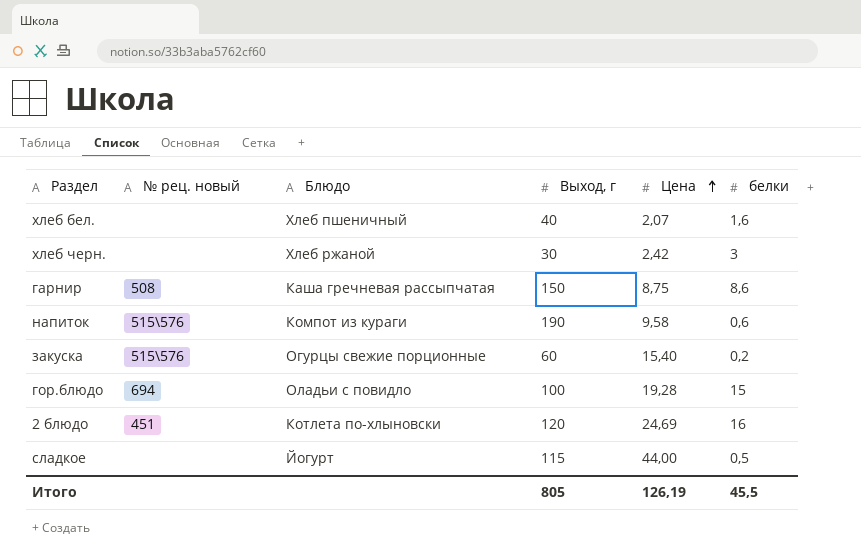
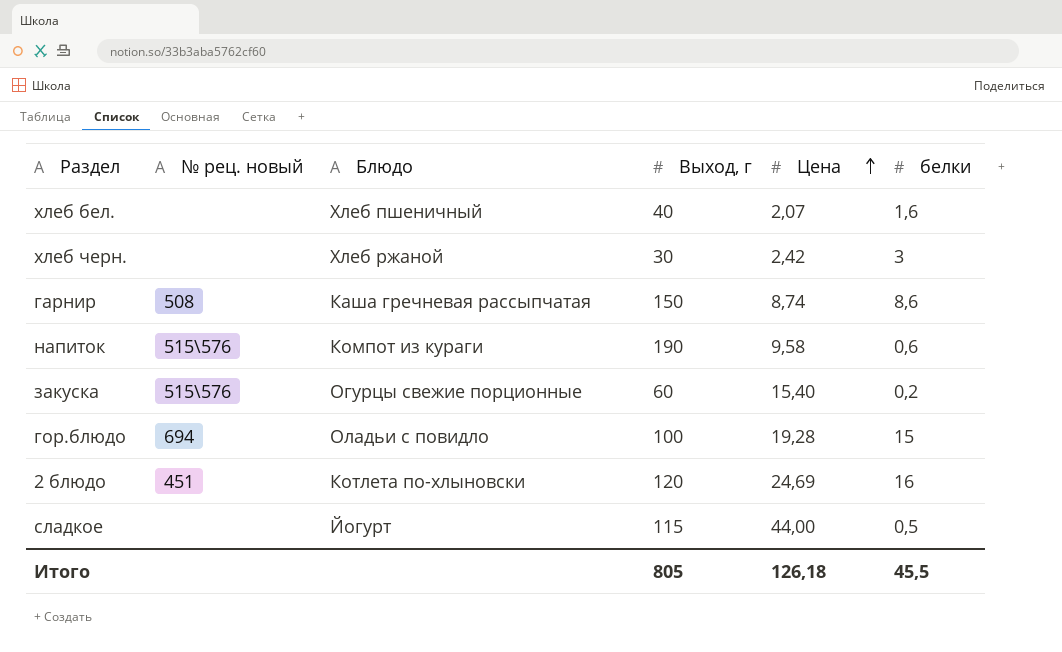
гарнир | Цена: 8,75 -> 8,74
Итого | Цена: 126,19 -> 126,18

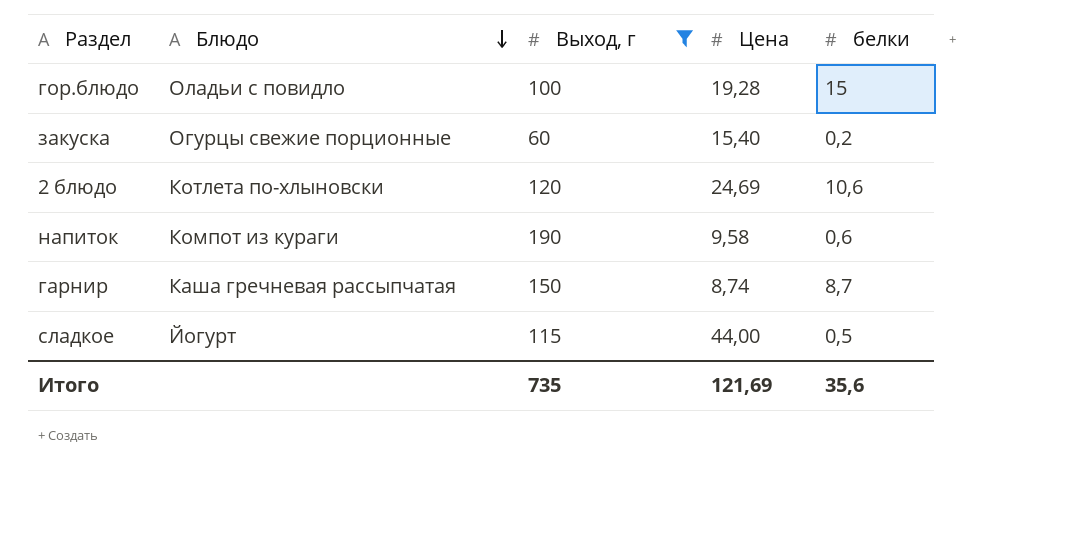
filter: none -> Выход, г >= 60
row order: Цена ascending -> Блюдо descending
column № рец. новый | position: 2 -> none
2 блюдо | белки: 16 -> 10,6
гарнир | белки: 8,6 -> 8,7
Итого | Выход, г: 805 -> 735
Итого | Цена: 126,18 -> 121,69
Итого | белки: 45,5 -> 35,6

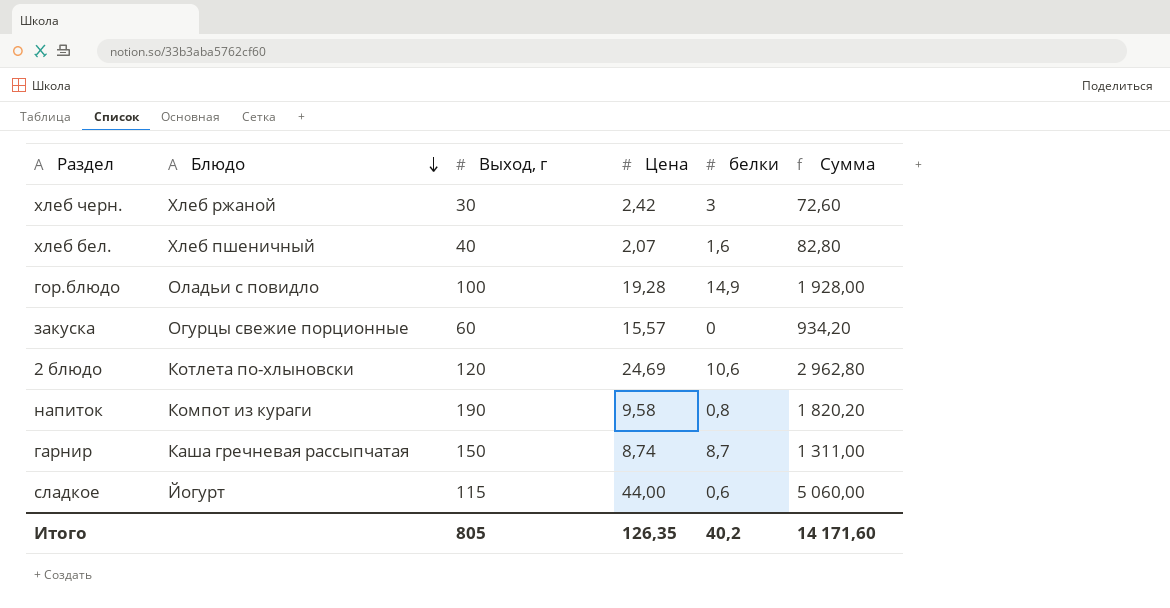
filter: Выход, г >= 60 -> none
column Сумма | formula: none -> [Выход, г] * [Цена]
гор.блюдо | белки: 15 -> 14,9
закуска | Цена: 15,40 -> 15,57
закуска | белки: 0,2 -> 0
напиток | белки: 0,6 -> 0,8
сладкое | белки: 0,5 -> 0,6
Итого | Выход, г: 735 -> 805
Итого | Цена: 121,69 -> 126,35
Итого | белки: 35,6 -> 40,2

